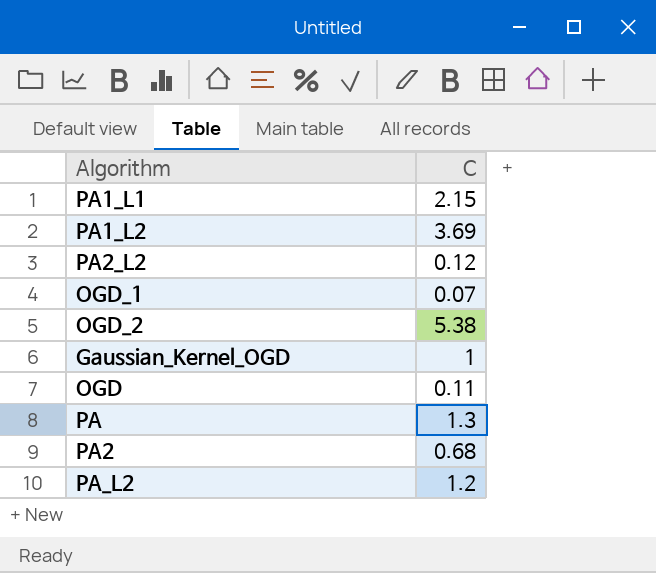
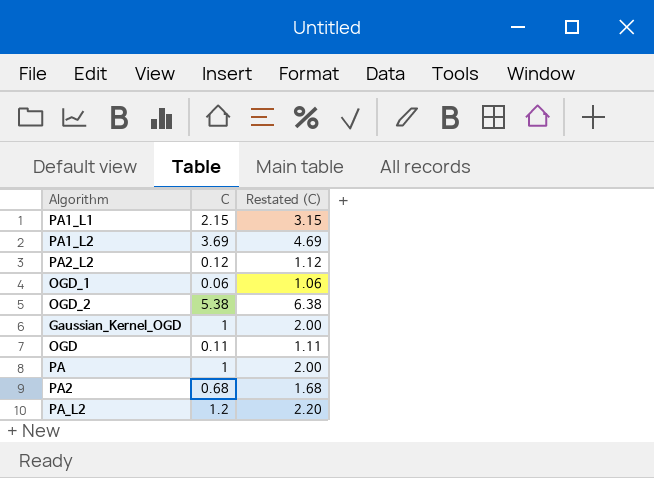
column Restated (C) | formula: none -> [C] + 1
OGD_1 | C: 0.07 -> 0.06
PA | C: 1.3 -> 1

